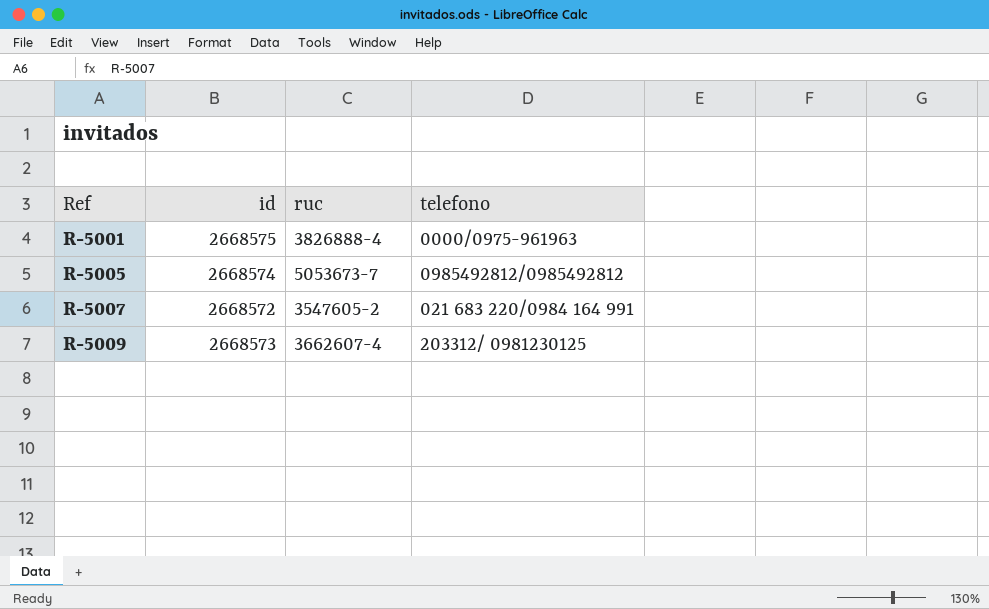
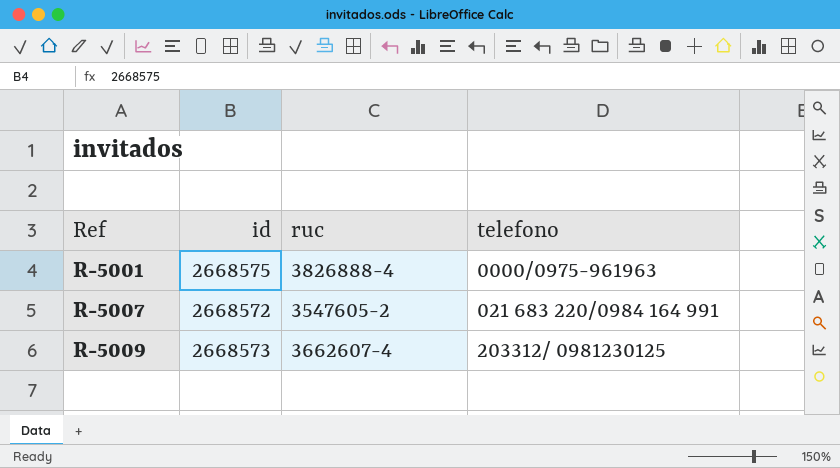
row R-5005: 2668574 | 5053673-7 | 0985492812/0985492812 -> none

